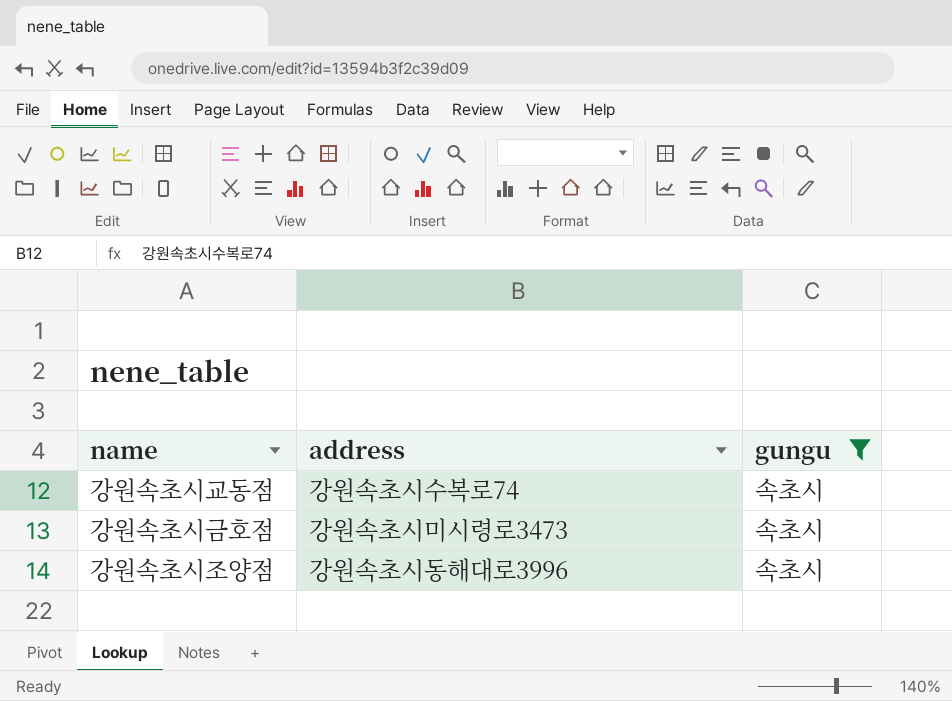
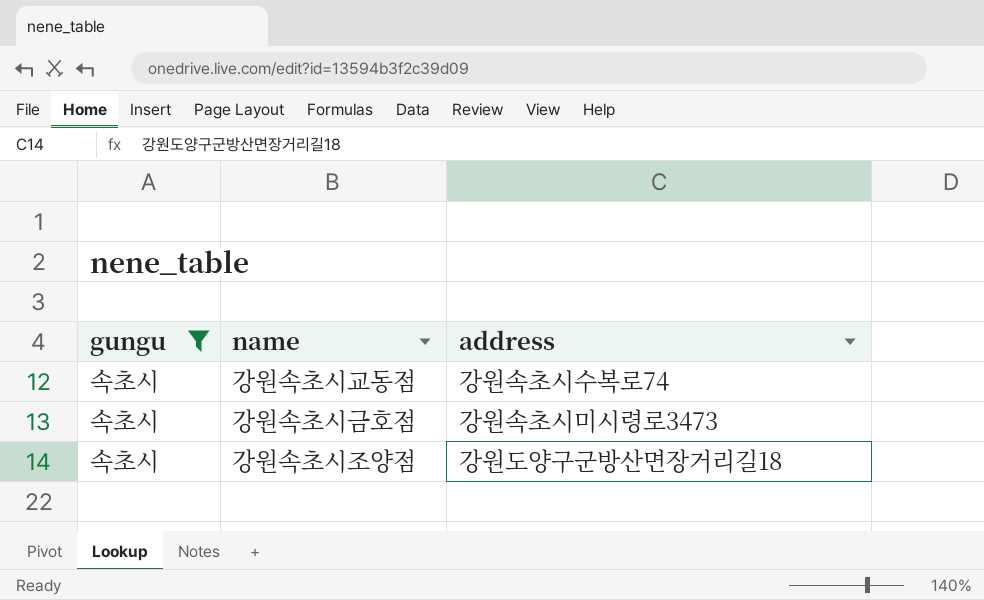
column gungu | position: 3 -> 1
강원속초시조양점 | address: 강원속초시동해대로3996 -> 강원도양구군방산면장거리길18

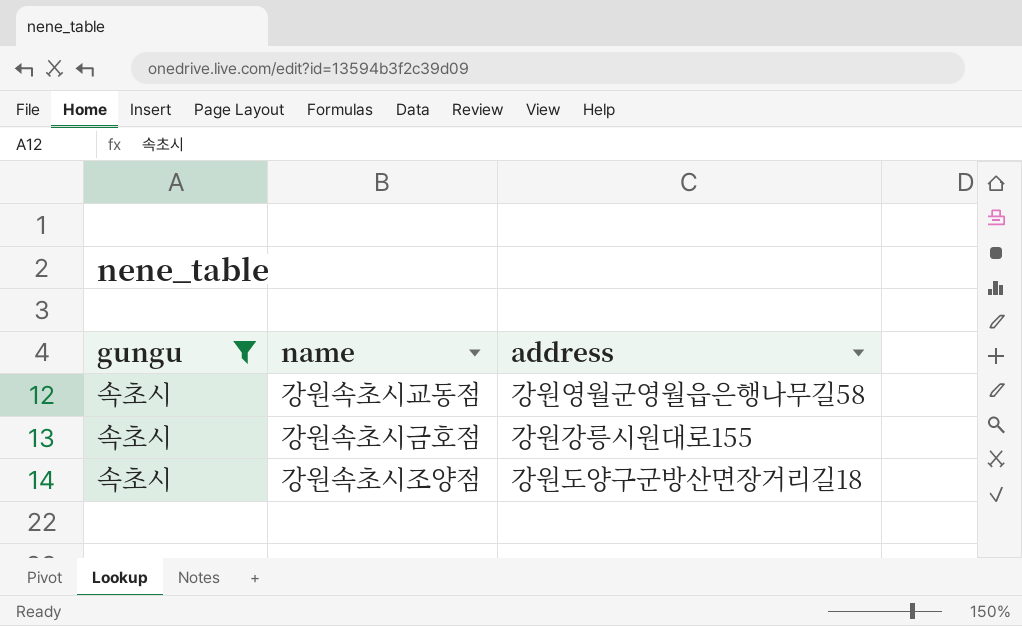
강원속초시교동점 | address: 강원속초시수복로74 -> 강원영월군영월읍은행나무길58
강원속초시금호점 | address: 강원속초시미시령로3473 -> 강원강릉시원대로155

